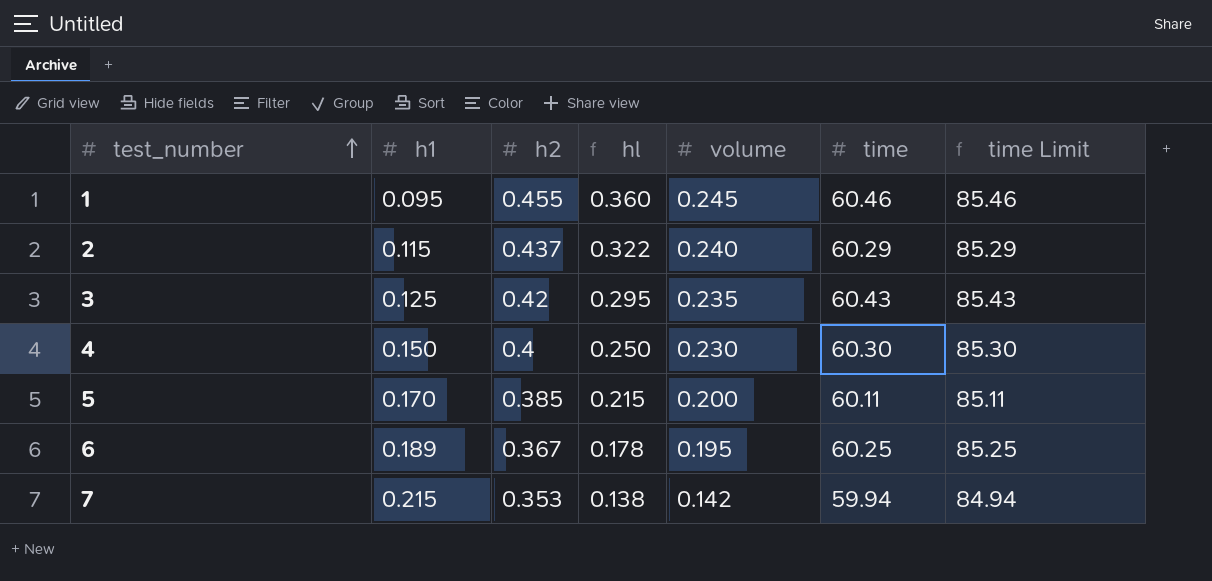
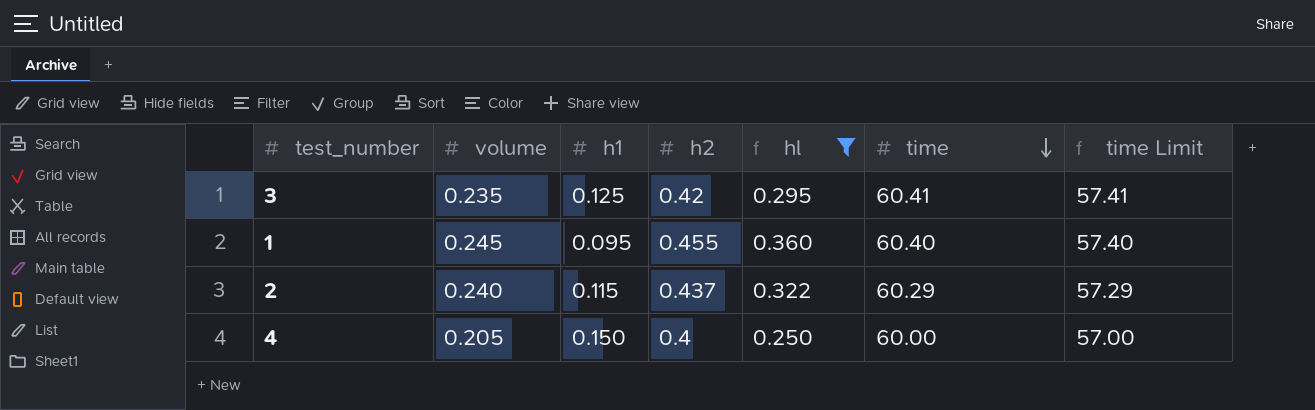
filter: none -> hl >= 0.250
row order: test_number ascending -> time descending
column volume | position: 5 -> 2
column time Limit | formula: [time] + 25 -> [time] - 3
3 | time: 60.43 -> 60.41
1 | time: 60.46 -> 60.40
4 | volume: 0.230 -> 0.205
4 | time: 60.30 -> 60.00

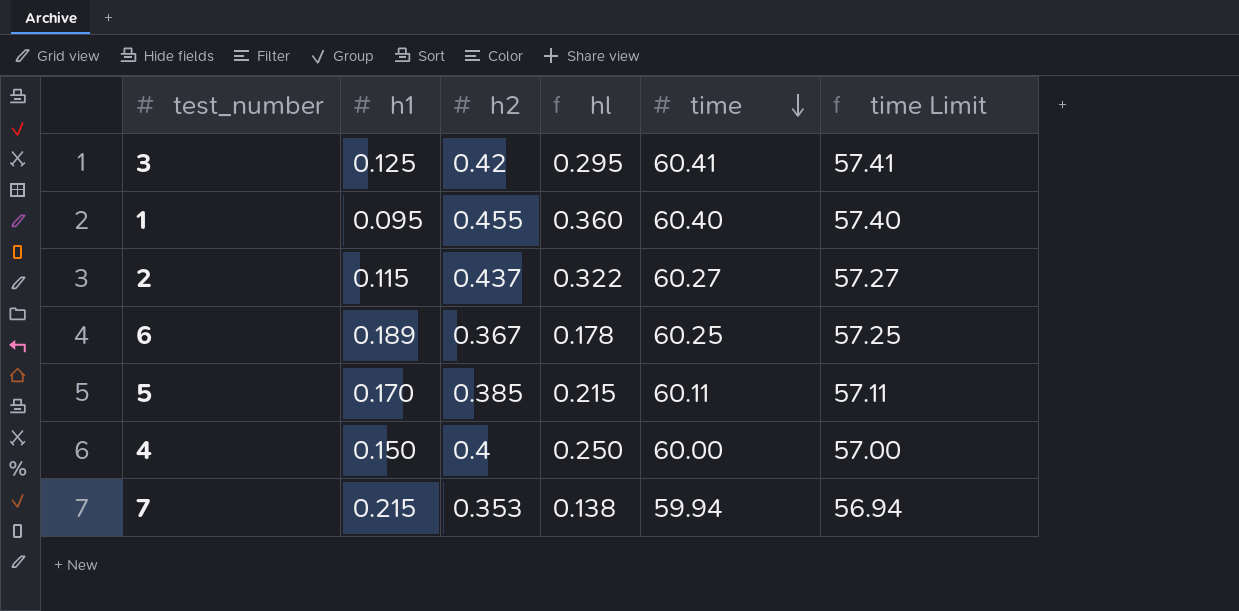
filter: hl >= 0.250 -> none
column volume | position: 2 -> none
2 | time: 60.29 -> 60.27
2 | time Limit: 57.29 -> 57.27

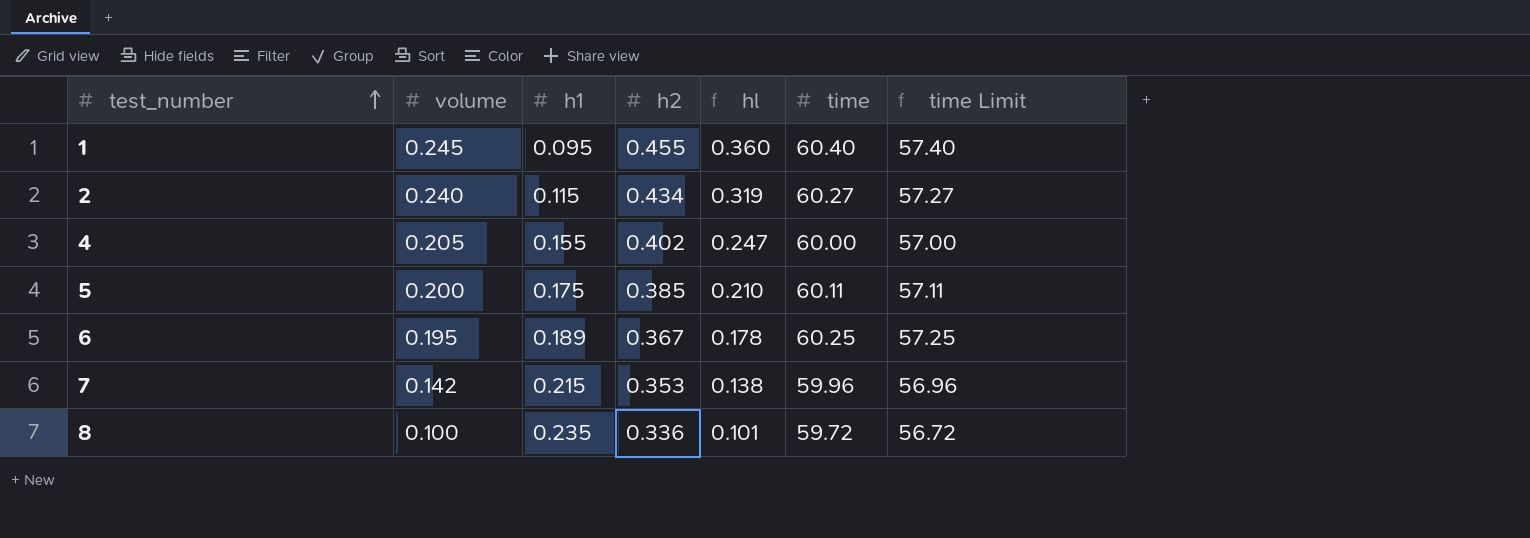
row order: time descending -> test_number ascending
column volume | position: none -> 2
row 3: 0.125 | 0.42 | 0.295 | 60.41 | 57.41 -> none
2 | h2: 0.437 -> 0.434
2 | hl: 0.322 -> 0.319
4 | h1: 0.150 -> 0.155
4 | h2: 0.4 -> 0.402
4 | hl: 0.250 -> 0.247
5 | h1: 0.170 -> 0.175
5 | hl: 0.215 -> 0.210
7 | time: 59.94 -> 59.96
7 | time Limit: 56.94 -> 56.96
row 8: none -> 0.100 | 0.235 | 0.336 | 0.101 | 59.72 | 56.72

